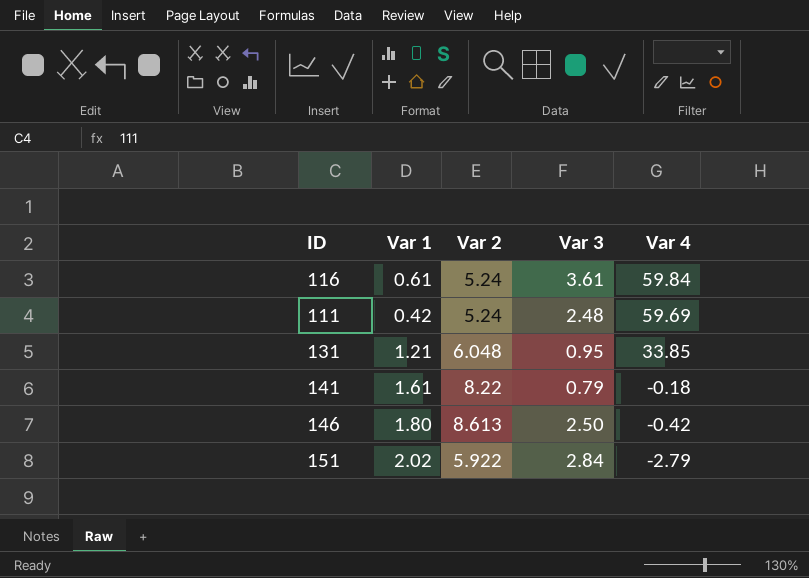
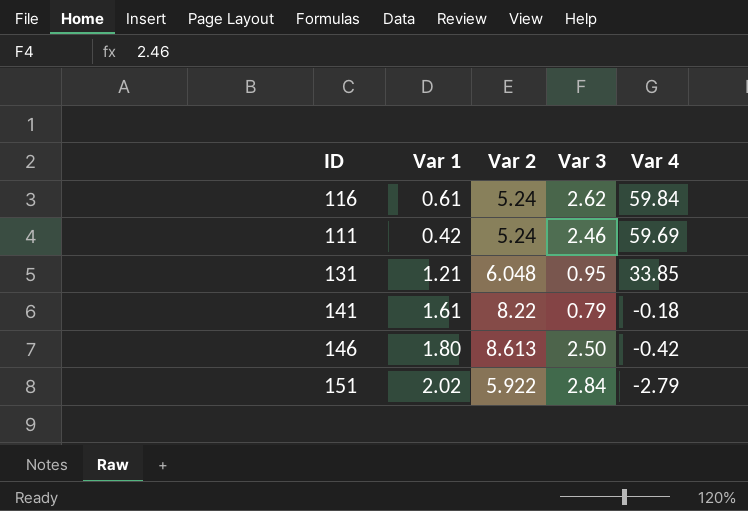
116 | Var 3: 3.61 -> 2.62
111 | Var 3: 2.48 -> 2.46

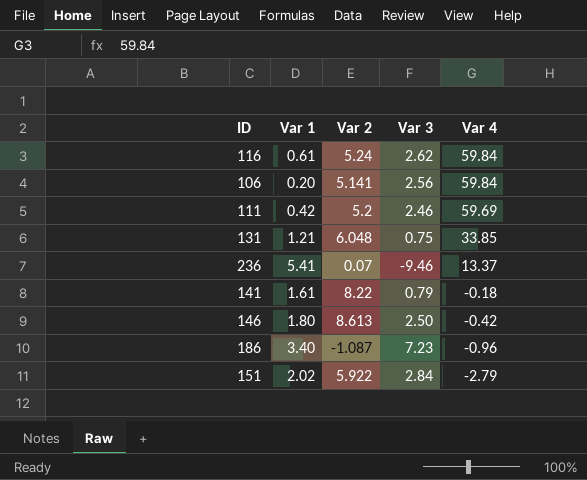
row 106: none -> 0.20 | 5.141 | 2.56 | 59.84
111 | Var 2: 5.24 -> 5.2
131 | Var 3: 0.95 -> 0.75
row 236: none -> 5.41 | 0.07 | -9.46 | 13.37
row 186: none -> 3.40 | -1.087 | 7.23 | -0.96

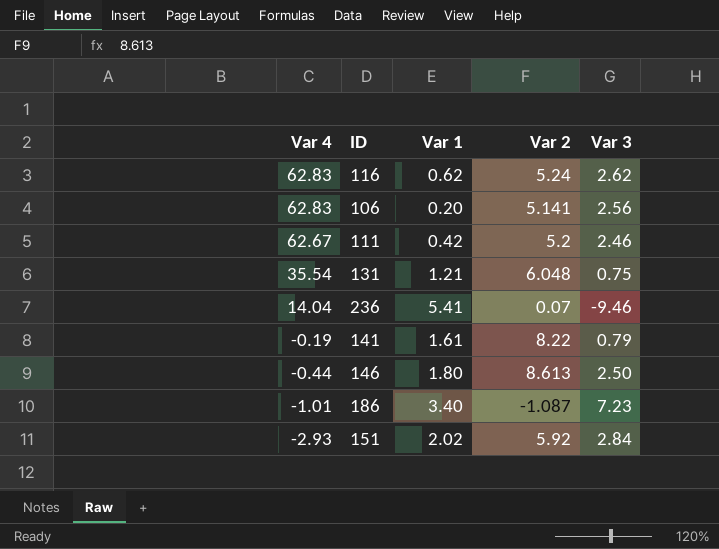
column Var 4 | position: 5 -> 1
116 | Var 4: 59.84 -> 62.83
116 | Var 1: 0.61 -> 0.62
106 | Var 4: 59.84 -> 62.83
111 | Var 4: 59.69 -> 62.67
131 | Var 4: 33.85 -> 35.54
236 | Var 4: 13.37 -> 14.04
141 | Var 4: -0.18 -> -0.19
146 | Var 4: -0.42 -> -0.44
186 | Var 4: -0.96 -> -1.01
151 | Var 4: -2.79 -> -2.93
151 | Var 2: 5.922 -> 5.92

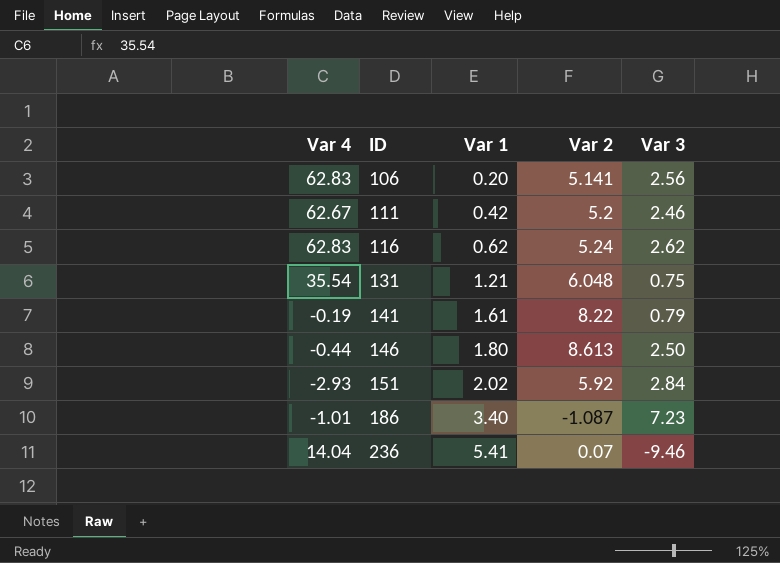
row order: Var 4 descending -> ID ascending

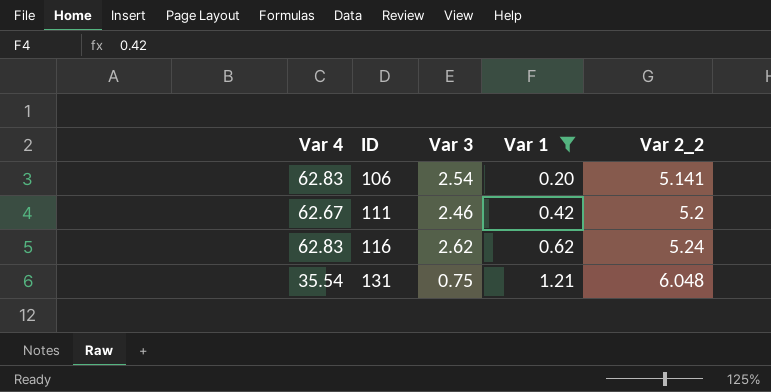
filter: none -> Var 1 <= 1.21
column Var 3 | position: 5 -> 3
column name: Var 2 -> Var 2_2
106 | Var 3: 2.56 -> 2.54

